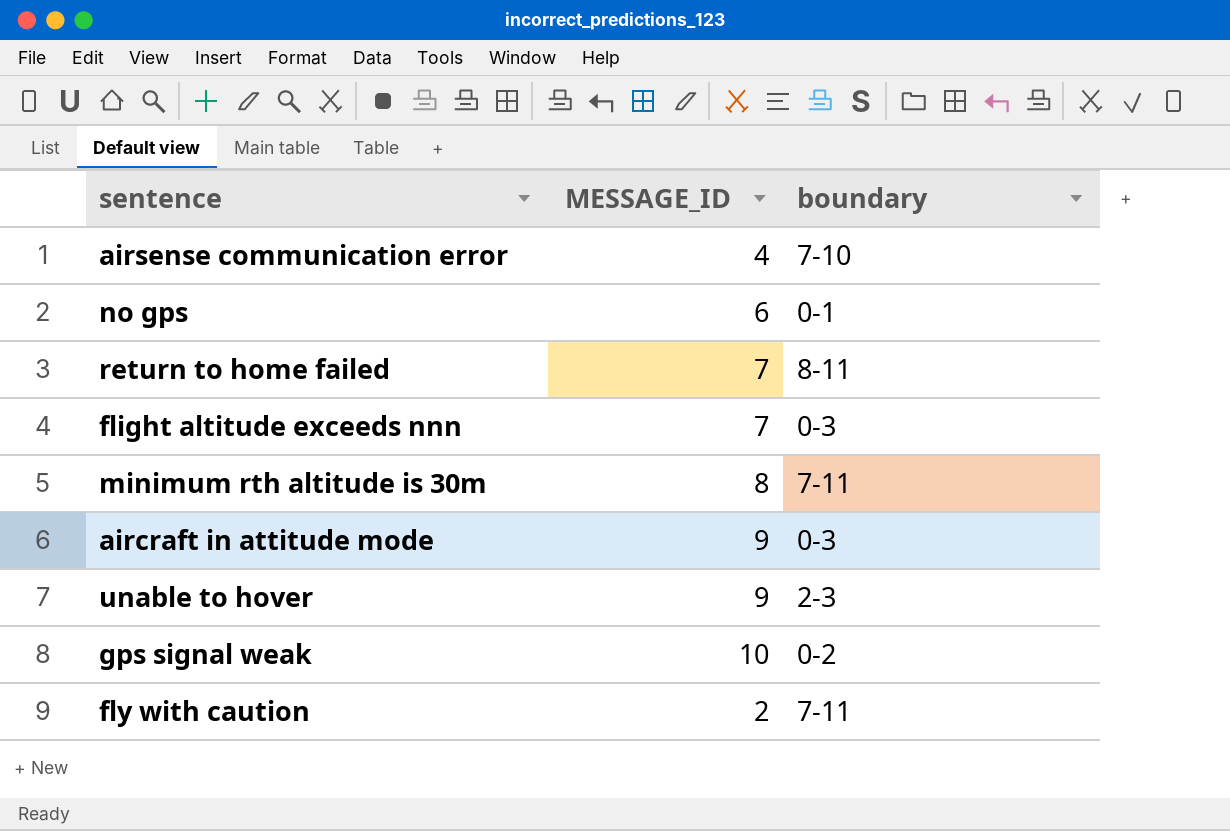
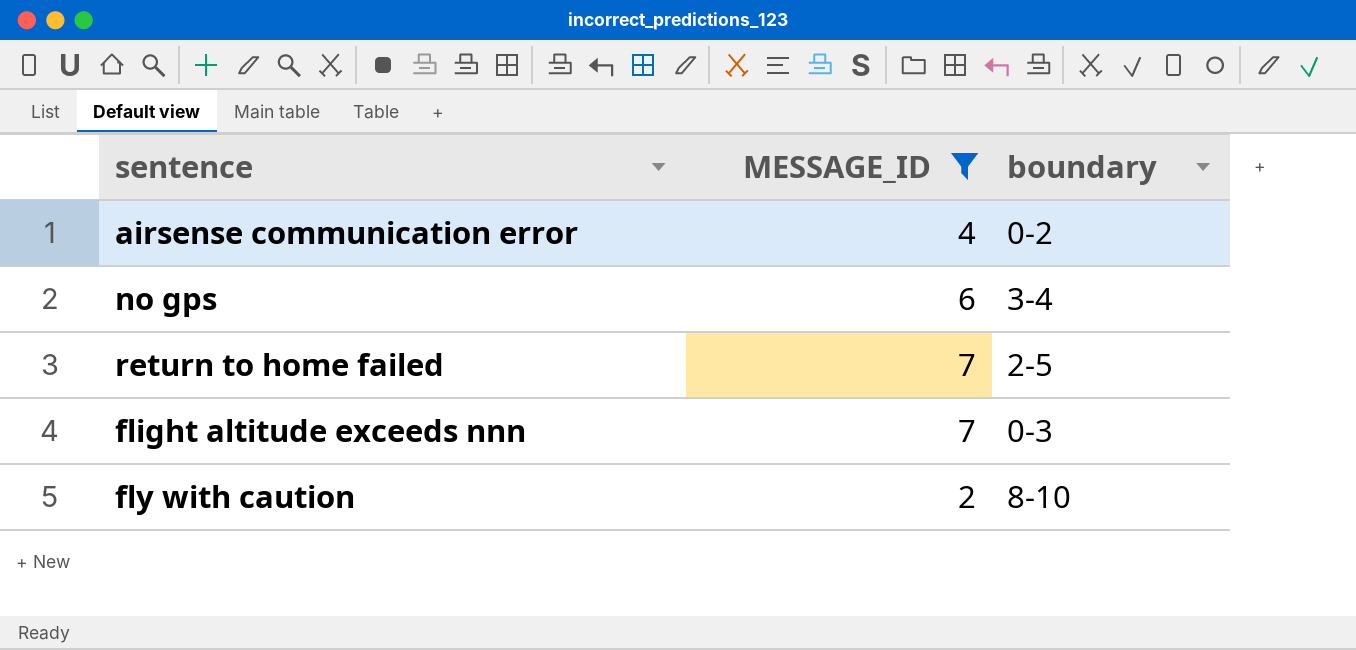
filter: none -> MESSAGE_ID <= 7
airsense communication error | boundary: 7-10 -> 0-2
no gps | boundary: 0-1 -> 3-4
return to home failed | boundary: 8-11 -> 2-5
fly with caution | boundary: 7-11 -> 8-10

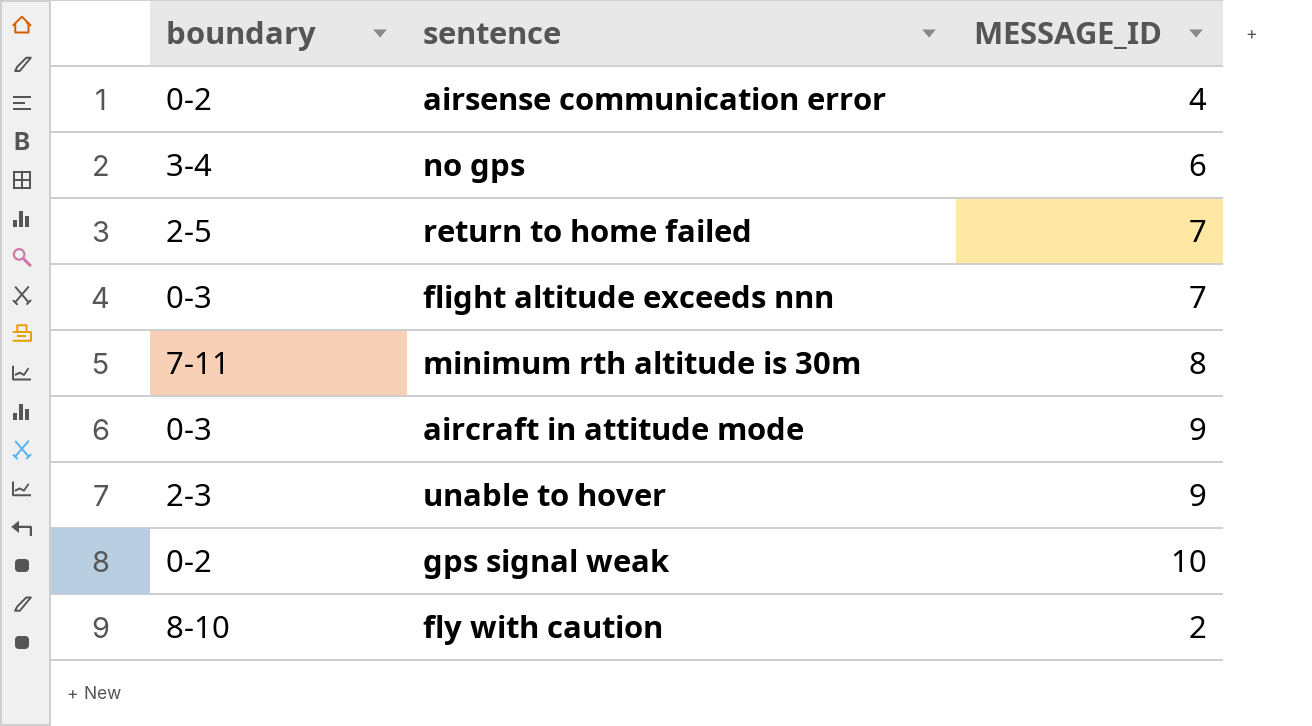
filter: MESSAGE_ID <= 7 -> none
column boundary | position: 3 -> 1

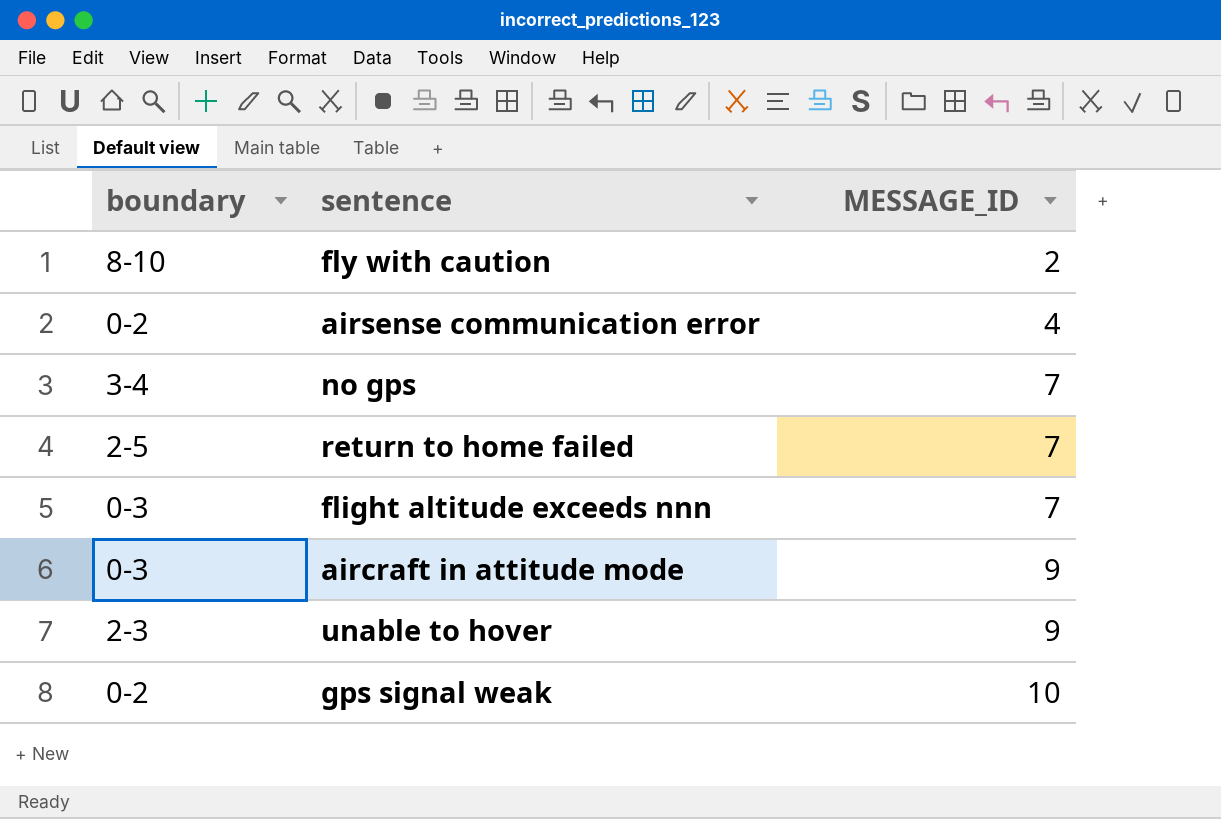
row order: none -> MESSAGE_ID ascending
row minimum rth altitude is 30m: 7-11 | 8 -> none
no gps | MESSAGE_ID: 6 -> 7

